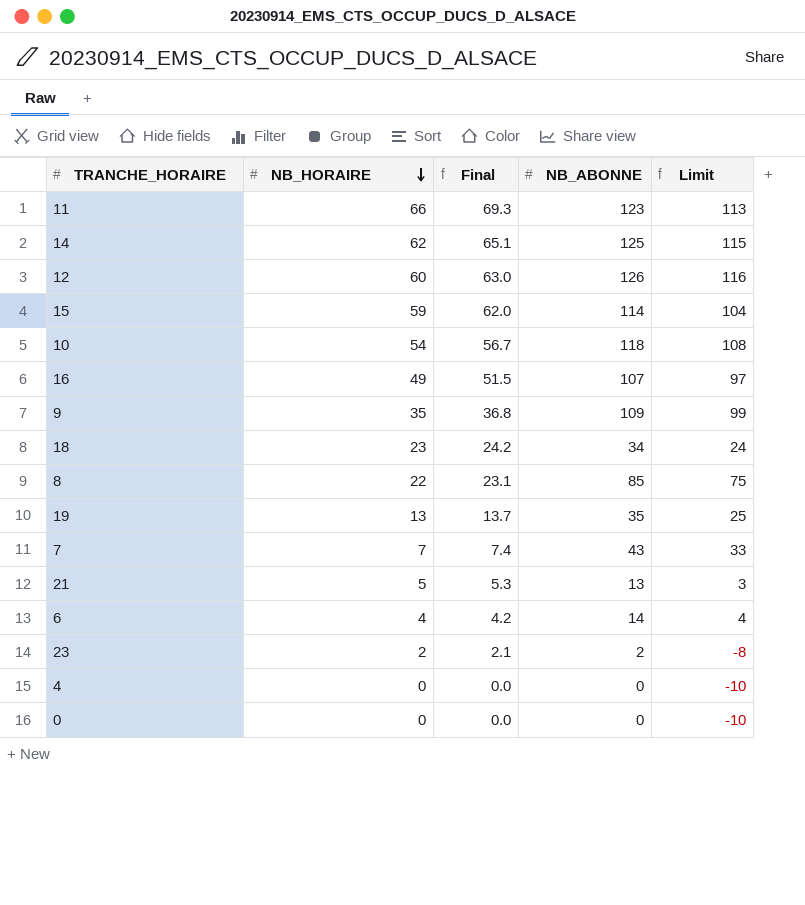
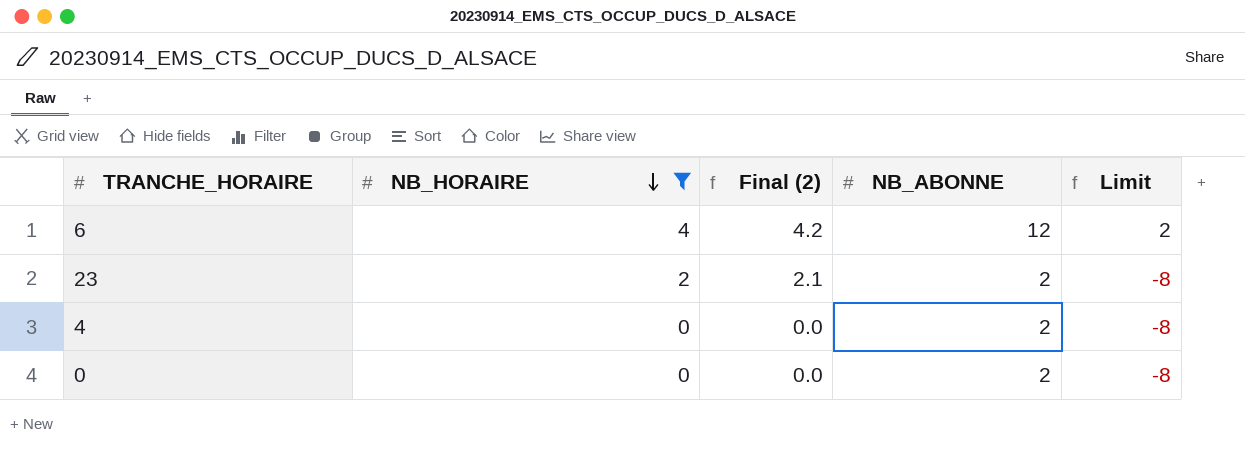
filter: none -> NB_HORAIRE <= 4
column name: Final -> Final (2)
6 | NB_ABONNE: 14 -> 12
6 | Limit: 4 -> 2
4 | NB_ABONNE: 0 -> 2
4 | Limit: -10 -> -8
0 | NB_ABONNE: 0 -> 2
0 | Limit: -10 -> -8

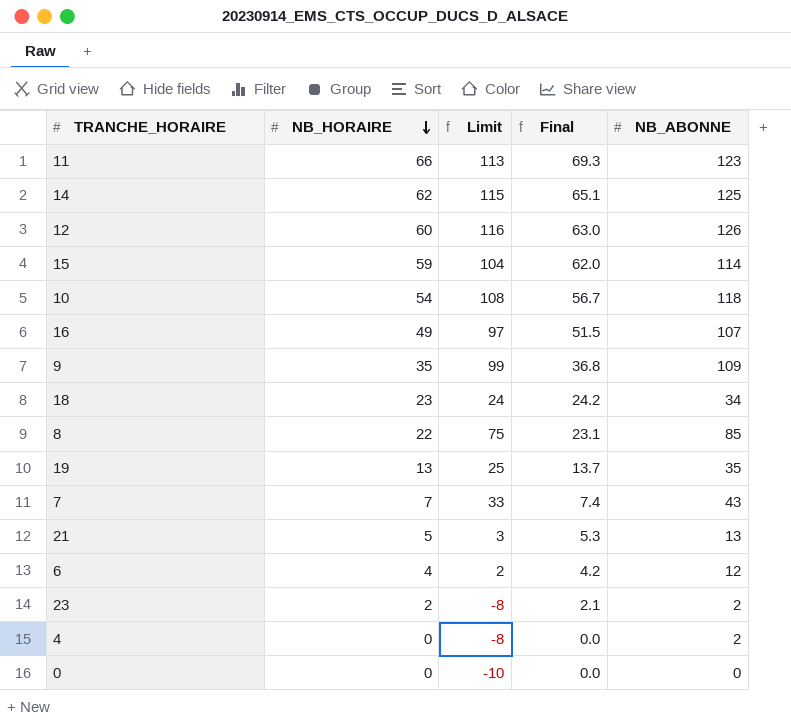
filter: NB_HORAIRE <= 4 -> none
column Limit | position: 5 -> 3
column name: Final (2) -> Final
0 | Limit: -8 -> -10
0 | NB_ABONNE: 2 -> 0

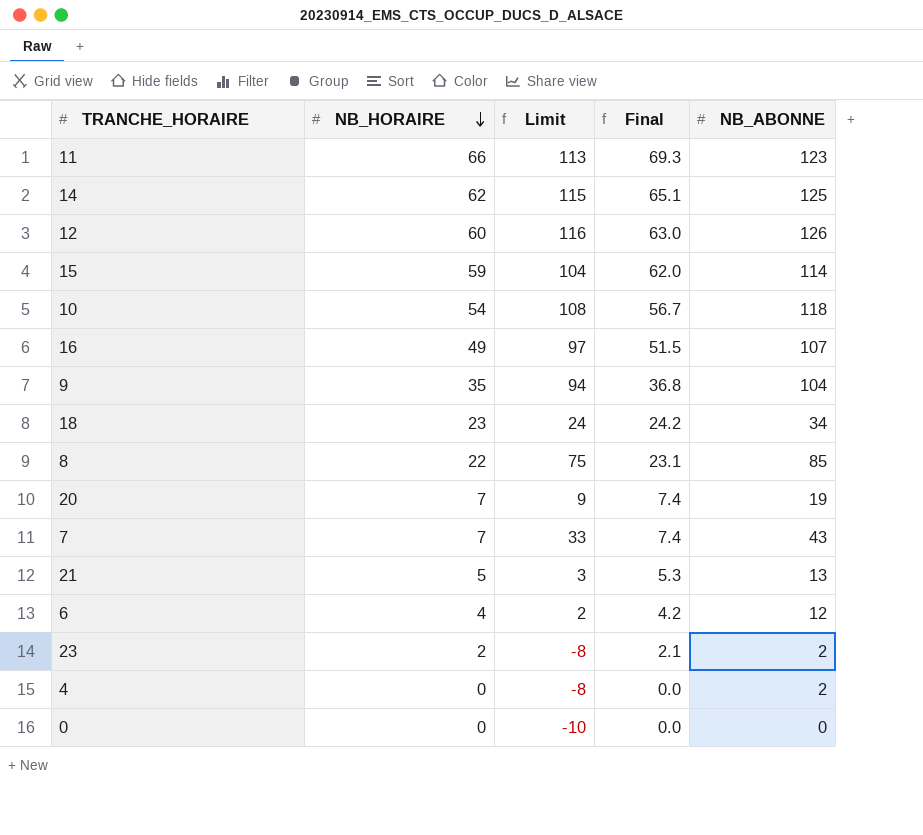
row 19: 13 | 25 | 13.7 | 35 -> none
9 | Limit: 99 -> 94
9 | NB_ABONNE: 109 -> 104
row 20: none -> 7 | 9 | 7.4 | 19

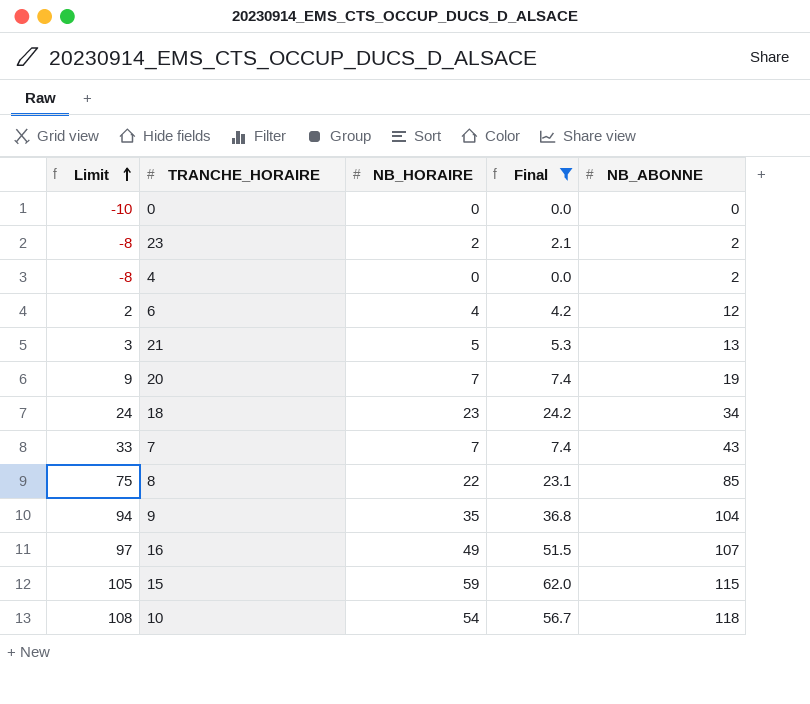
filter: none -> Final <= 62.0
row order: NB_HORAIRE descending -> Limit ascending
column Limit | position: 3 -> 1
15 | Limit: 104 -> 105
15 | NB_ABONNE: 114 -> 115

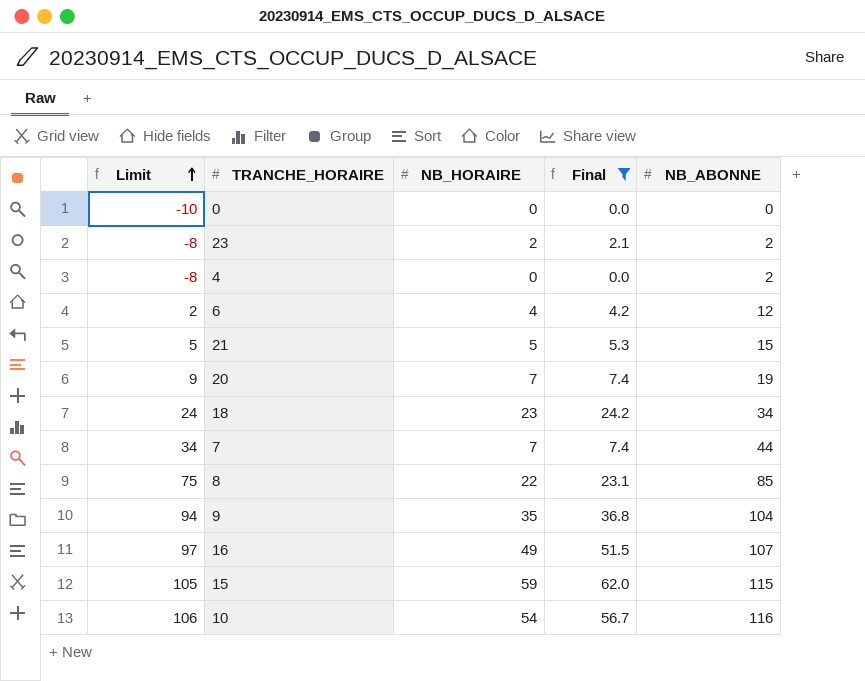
21 | Limit: 3 -> 5
21 | NB_ABONNE: 13 -> 15
7 | Limit: 33 -> 34
7 | NB_ABONNE: 43 -> 44
10 | Limit: 108 -> 106
10 | NB_ABONNE: 118 -> 116

